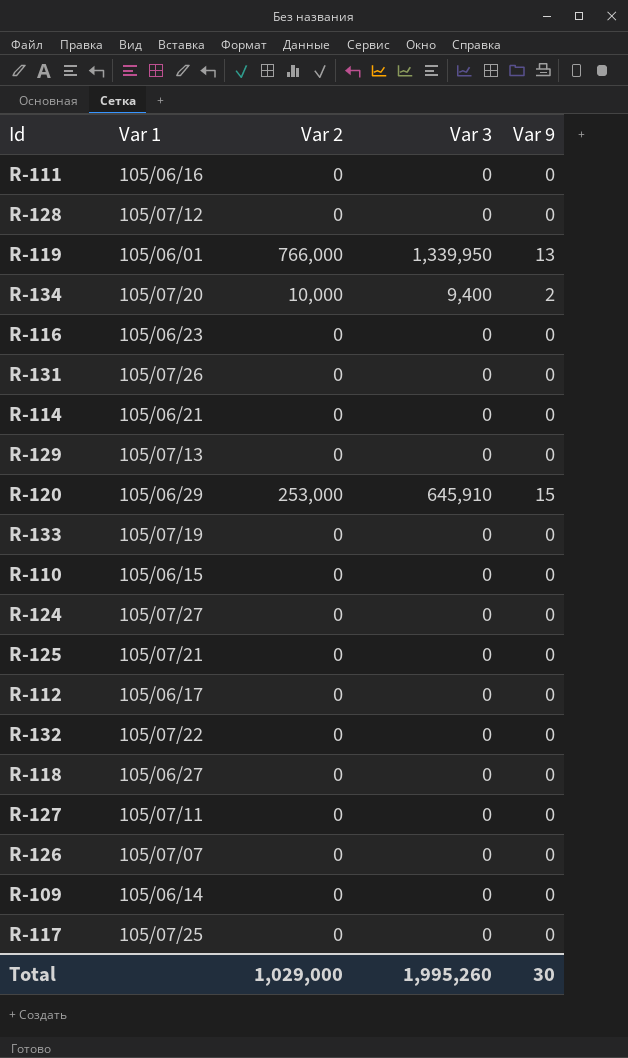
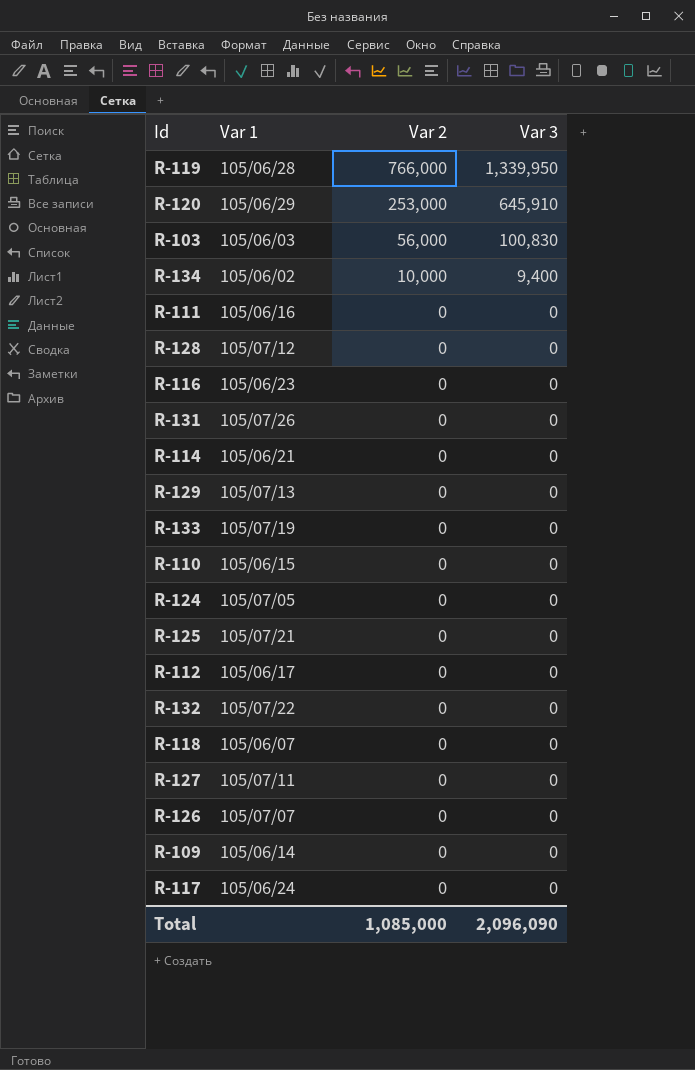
row order: none -> Var 2 descending
column Var 9 | position: 5 -> none
R-119 | Var 1: 105/06/01 -> 105/06/28
row R-103: none -> 105/06/03 | 56,000 | 100,830
R-134 | Var 1: 105/07/20 -> 105/06/02
R-124 | Var 1: 105/07/27 -> 105/07/05
R-118 | Var 1: 105/06/27 -> 105/06/07
R-117 | Var 1: 105/07/25 -> 105/06/24
Total | Var 2: 1,029,000 -> 1,085,000
Total | Var 3: 1,995,260 -> 2,096,090

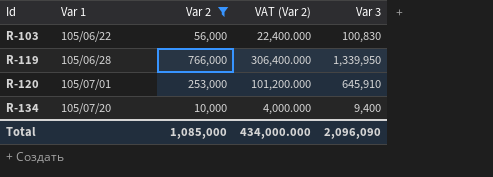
filter: none -> Var 2 != 0
row order: Var 2 descending -> Id ascending
column VAT (Var 2) | formula: none -> [Var 2] * 0.4
R-103 | Var 1: 105/06/03 -> 105/06/22
R-120 | Var 1: 105/06/29 -> 105/07/01
R-134 | Var 1: 105/06/02 -> 105/07/20

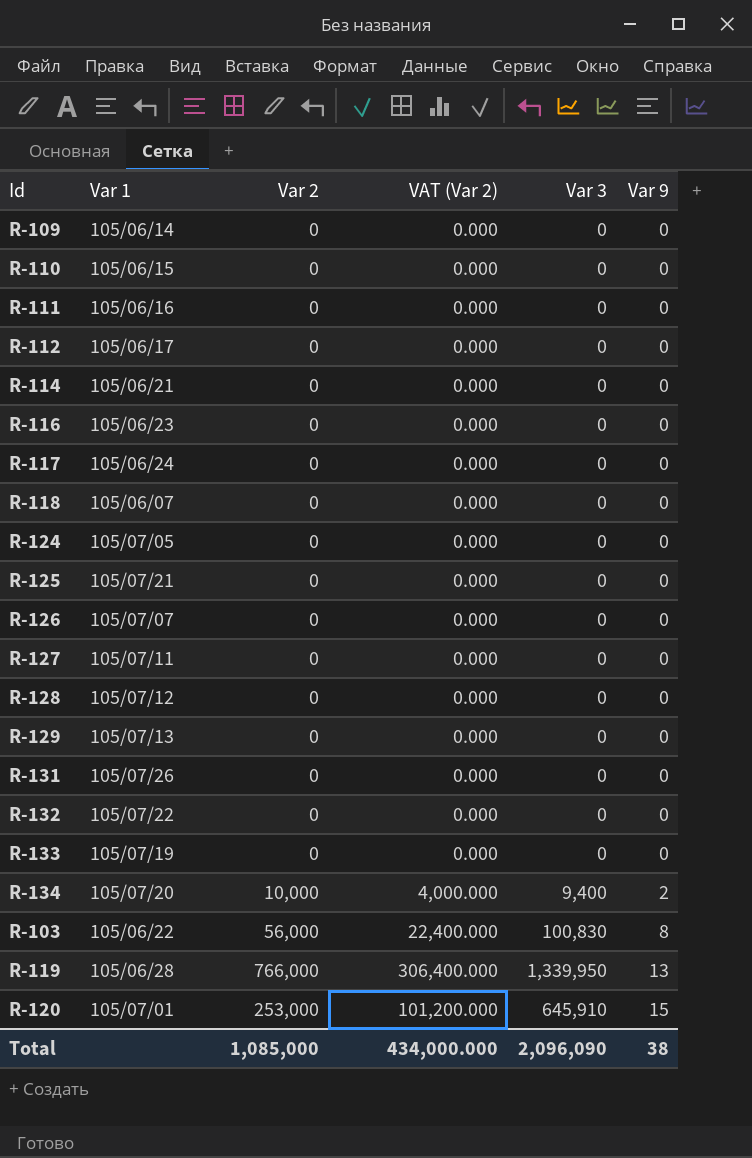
filter: Var 2 != 0 -> none
row order: Id ascending -> Var 9 ascending
column Var 9 | position: none -> 6

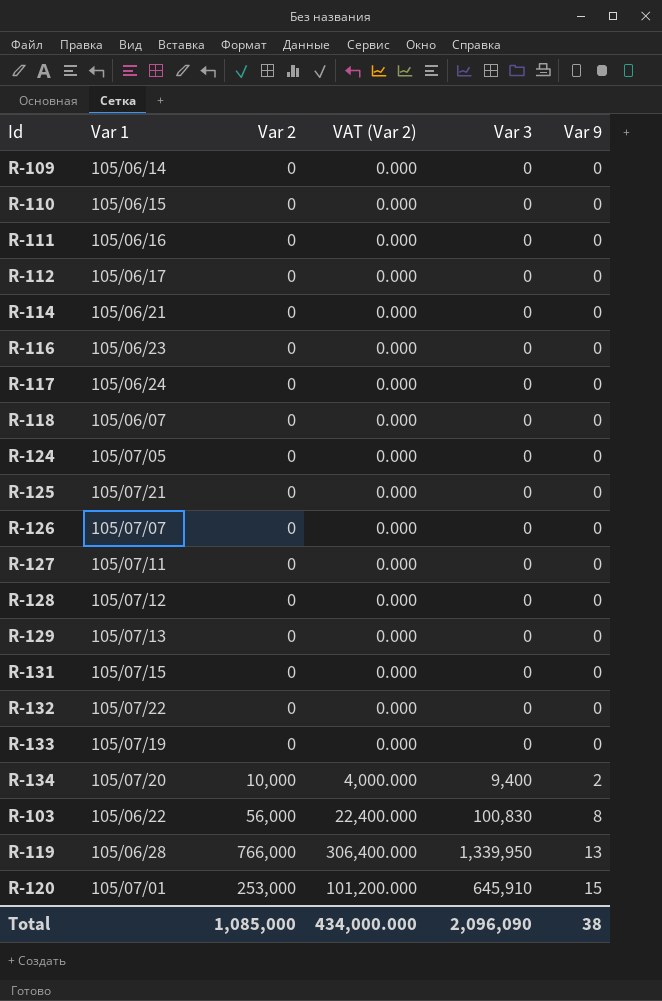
R-131 | Var 1: 105/07/26 -> 105/07/15

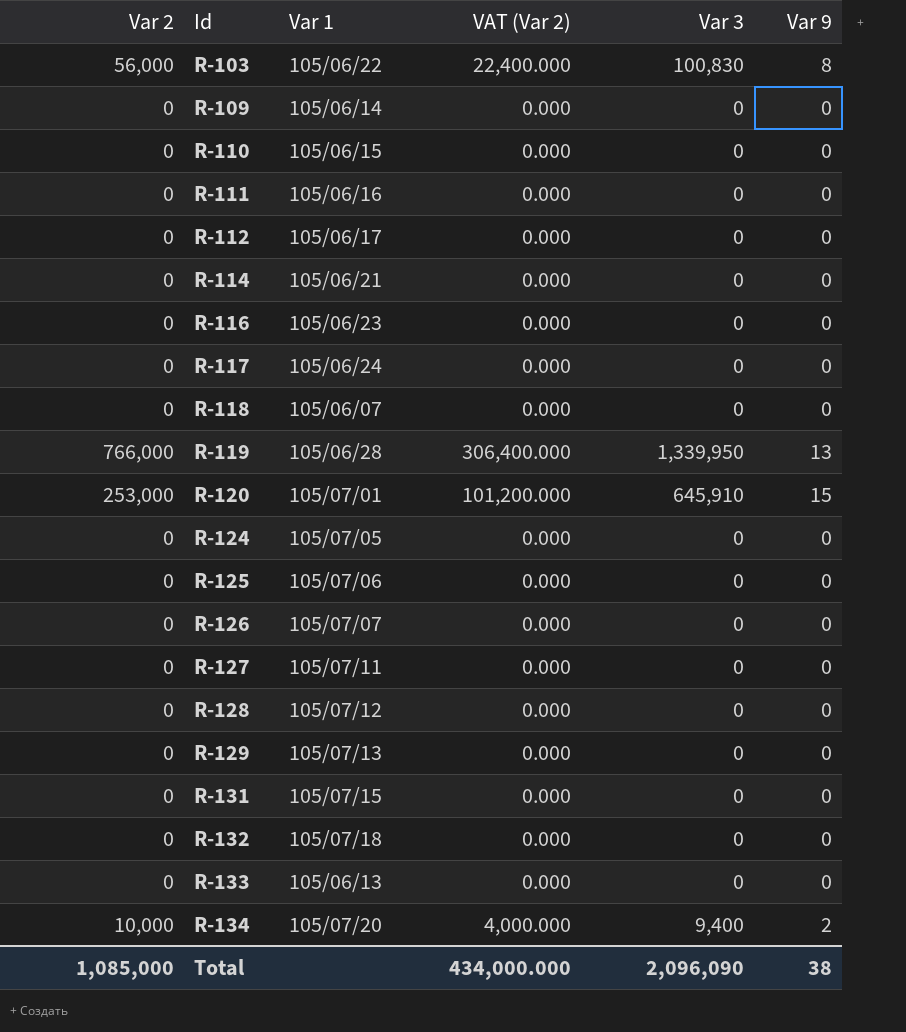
row order: Var 9 ascending -> Id ascending
column Var 2 | position: 3 -> 1
R-125 | Var 1: 105/07/21 -> 105/07/06
R-132 | Var 1: 105/07/22 -> 105/07/18
R-133 | Var 1: 105/07/19 -> 105/06/13

